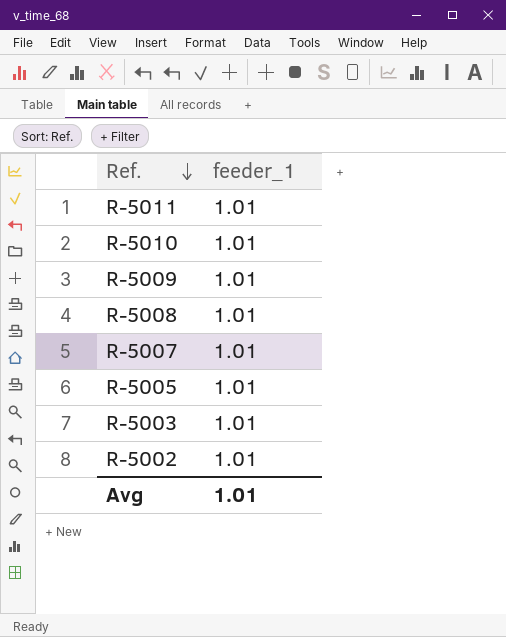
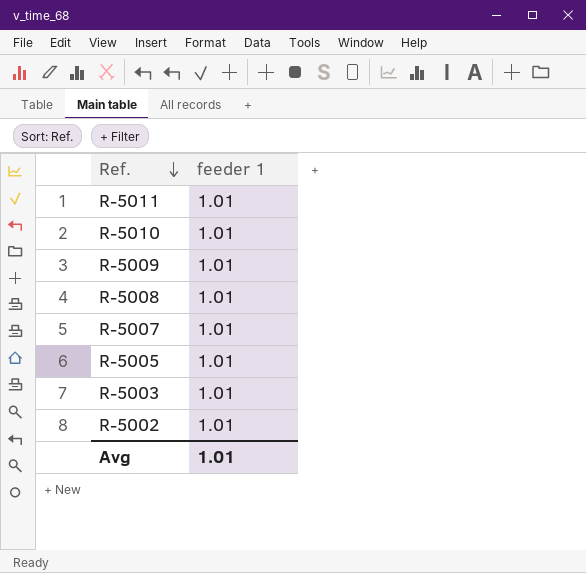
column name: feeder_1 -> feeder 1

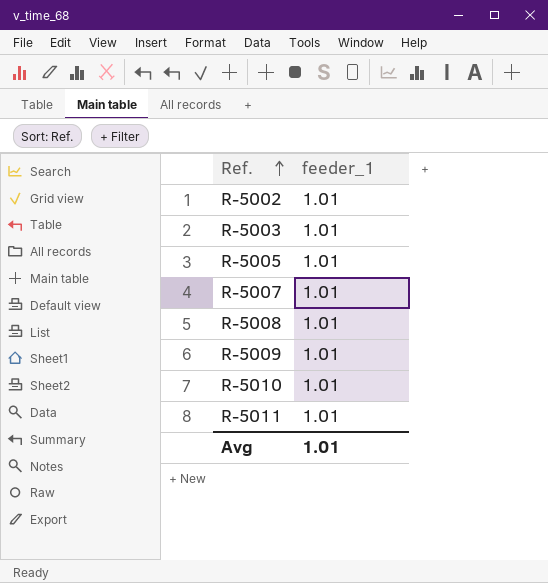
row order: Ref. descending -> Ref. ascending
column name: feeder 1 -> feeder_1

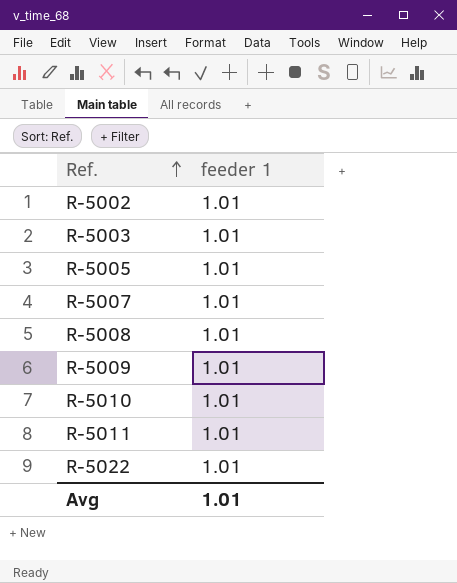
column name: feeder_1 -> feeder 1
row R-5022: none -> 1.01

